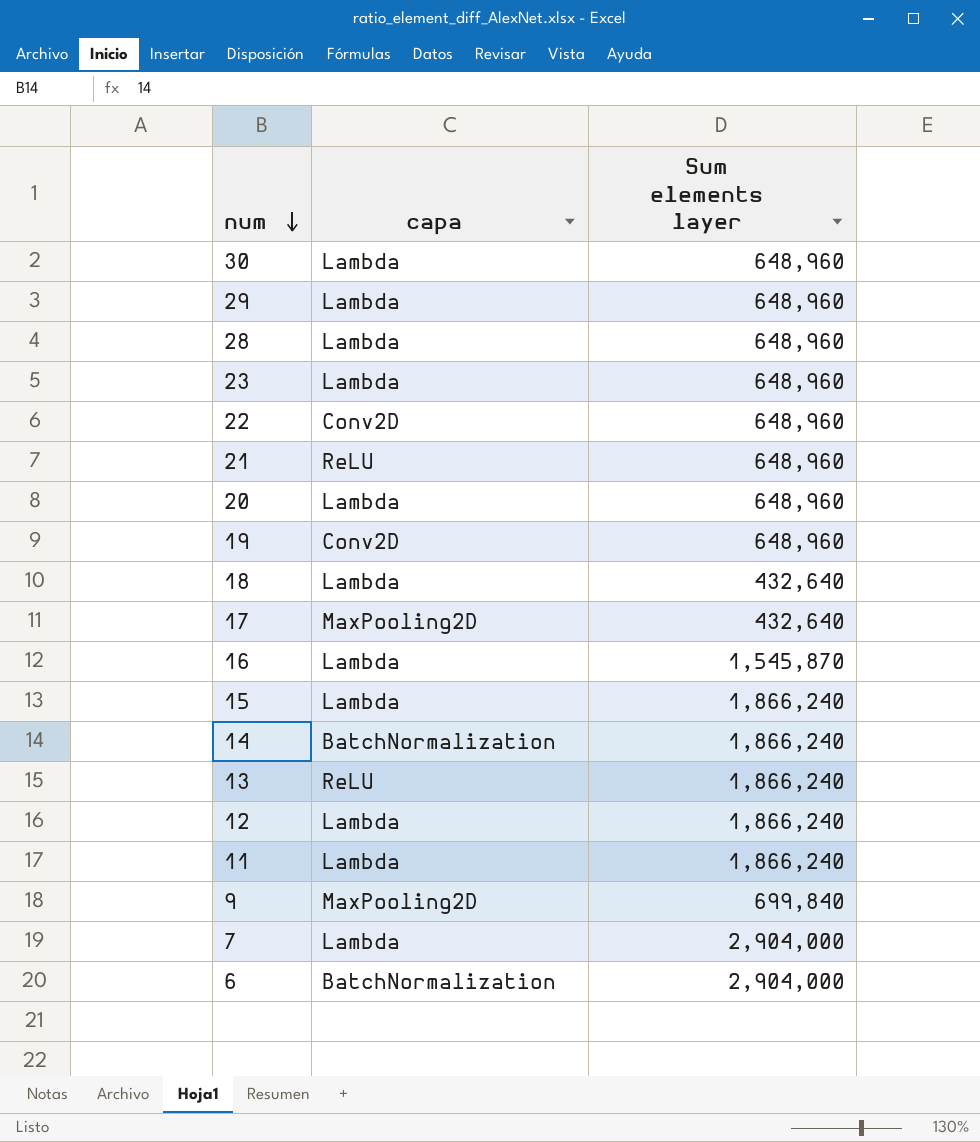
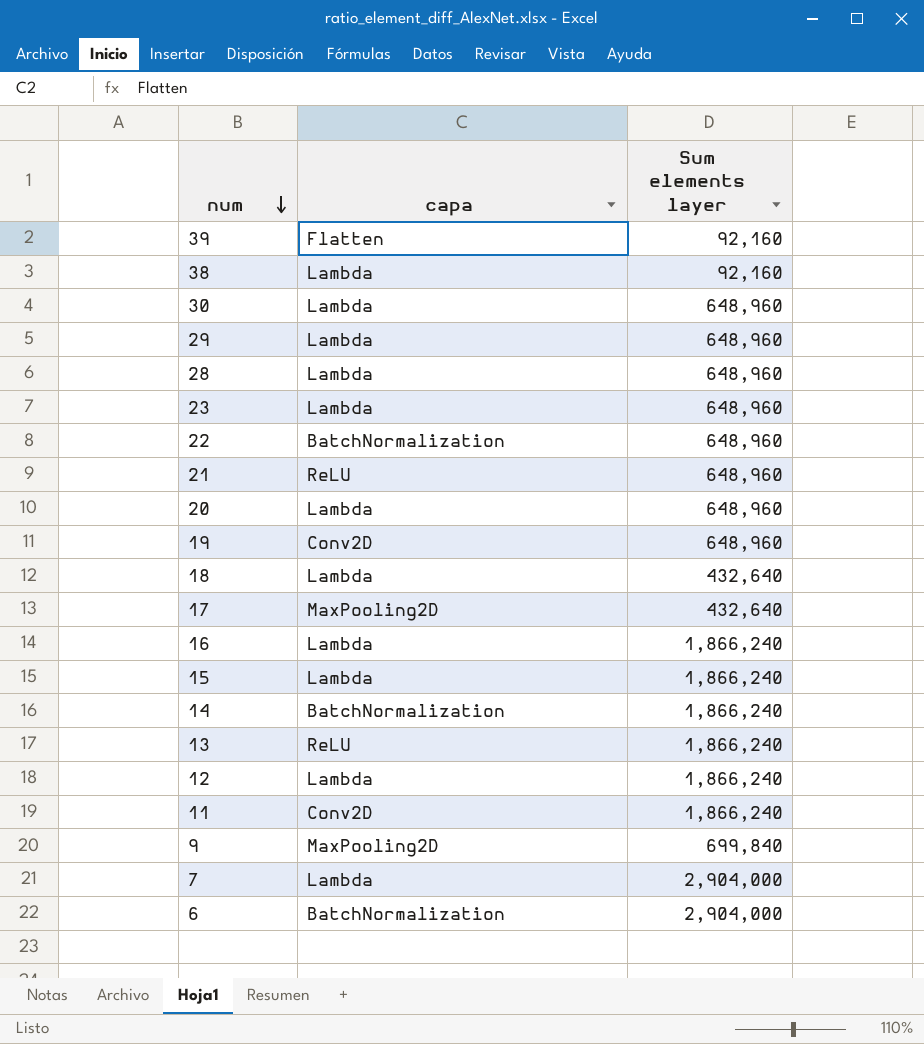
row 39: none -> Flatten | 92,160
row 38: none -> Lambda | 92,160
22 | capa: Conv2D -> BatchNormalization
16 | Sum elements layer: 1,545,870 -> 1,866,240
11 | capa: Lambda -> Conv2D

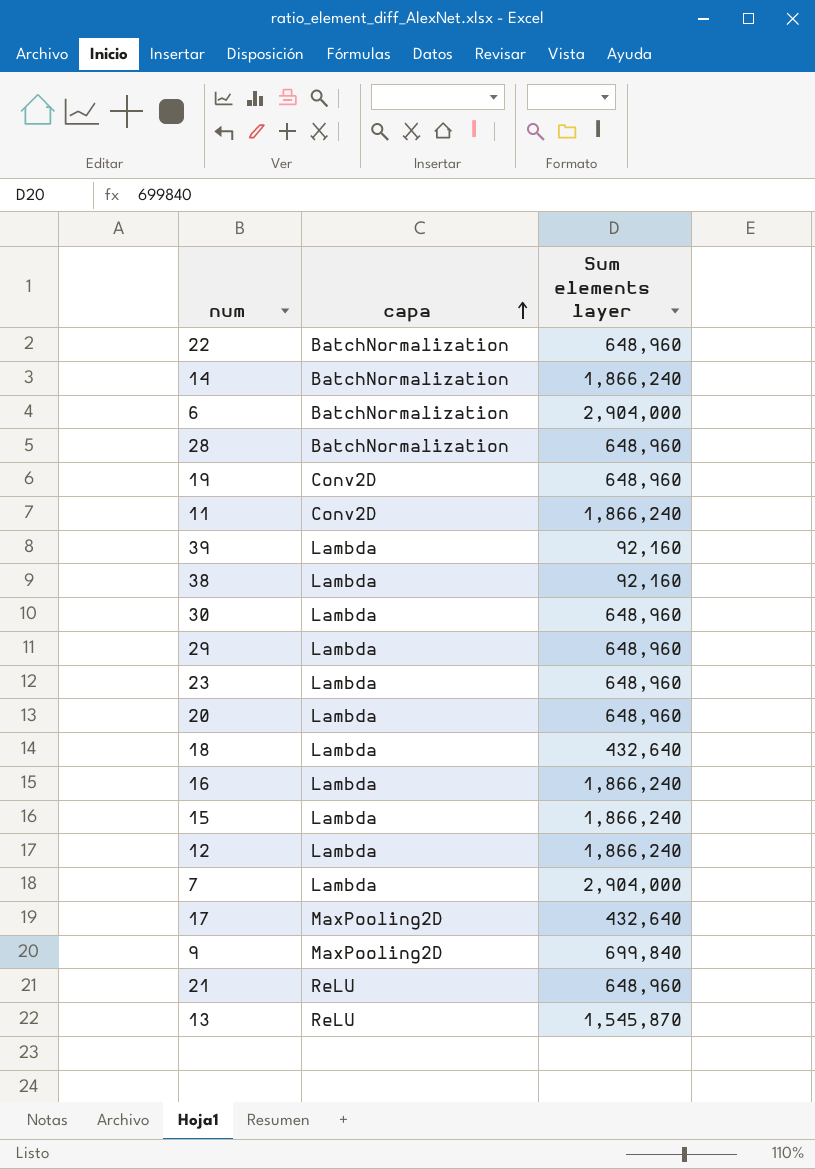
row order: num descending -> capa ascending
28 | capa: Lambda -> BatchNormalization
39 | capa: Flatten -> Lambda
13 | Sum elements layer: 1,866,240 -> 1,545,870

